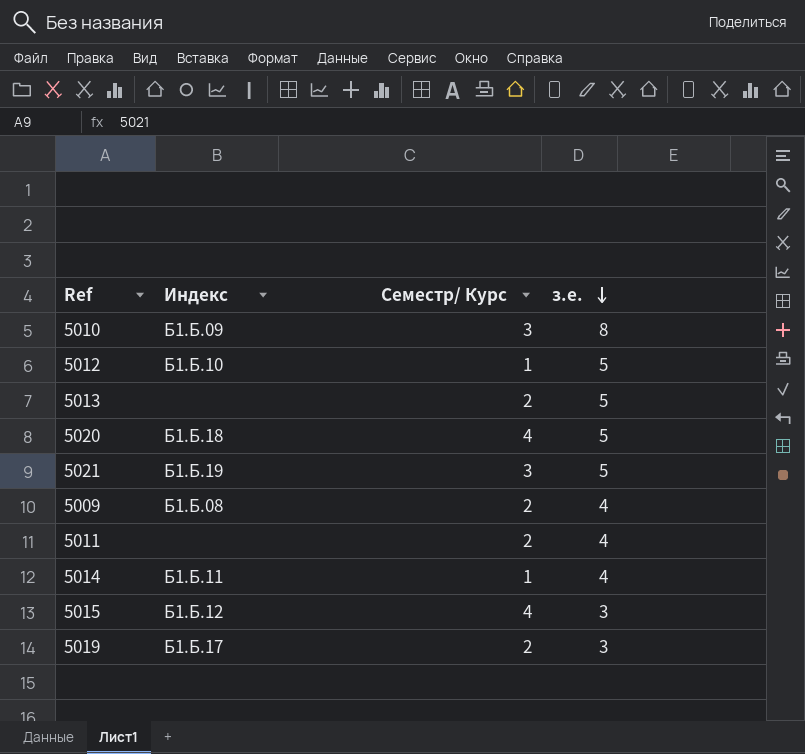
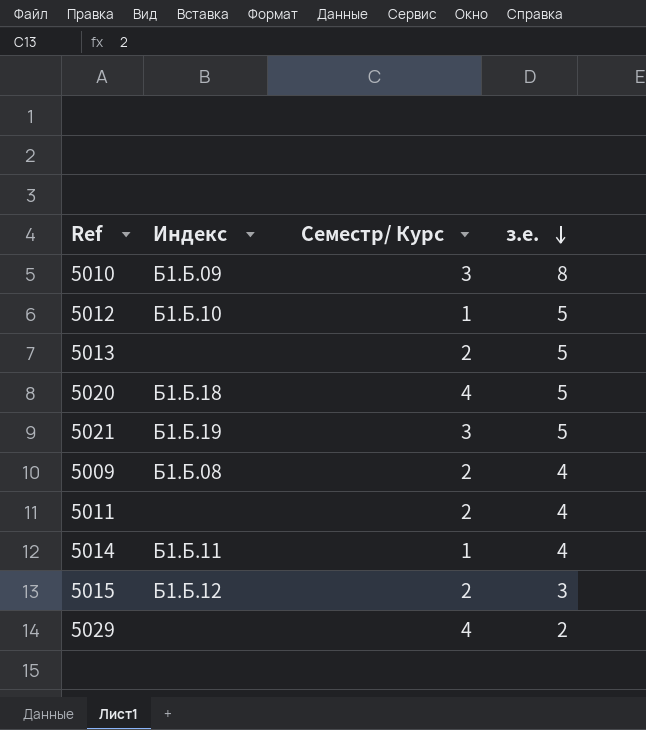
row 5019: Б1.Б.17 | 2 | 3 -> none
5015 | Семестр/ Курс: 4 -> 2
row 5029: none -> none | 4 | 2

